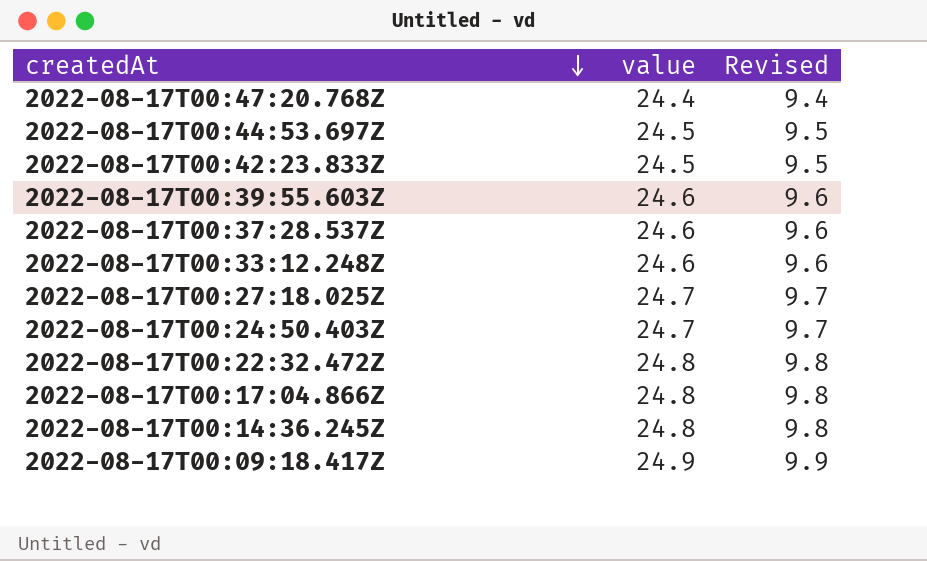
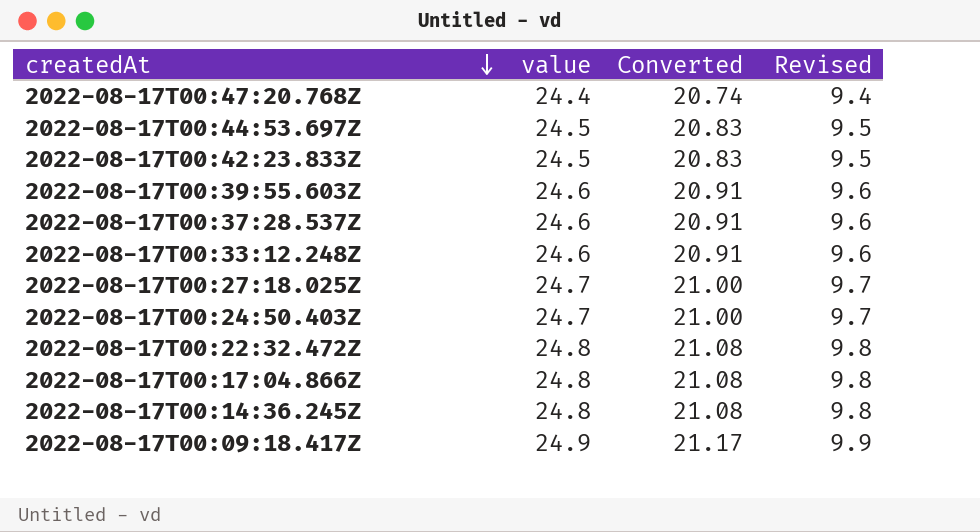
column Converted | formula: none -> [value] * 0.85

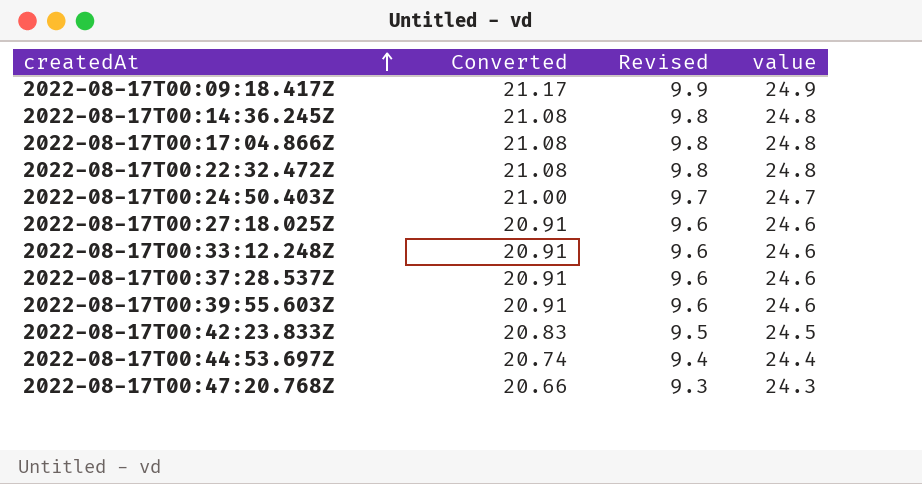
row order: createdAt descending -> createdAt ascending
column value | position: 2 -> 4
2022-08-17T00:27:18.025Z | Converted: 21.00 -> 20.91
2022-08-17T00:27:18.025Z | Revised: 9.7 -> 9.6
2022-08-17T00:27:18.025Z | value: 24.7 -> 24.6
2022-08-17T00:44:53.697Z | Converted: 20.83 -> 20.74
2022-08-17T00:44:53.697Z | Revised: 9.5 -> 9.4
2022-08-17T00:44:53.697Z | value: 24.5 -> 24.4
2022-08-17T00:47:20.768Z | Converted: 20.74 -> 20.66
2022-08-17T00:47:20.768Z | Revised: 9.4 -> 9.3
2022-08-17T00:47:20.768Z | value: 24.4 -> 24.3

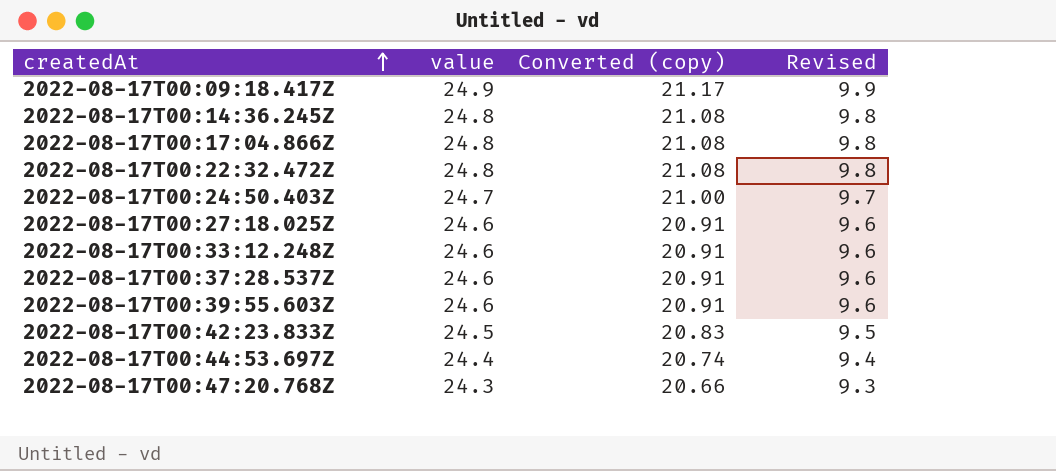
column value | position: 4 -> 2
column name: Converted -> Converted (copy)

